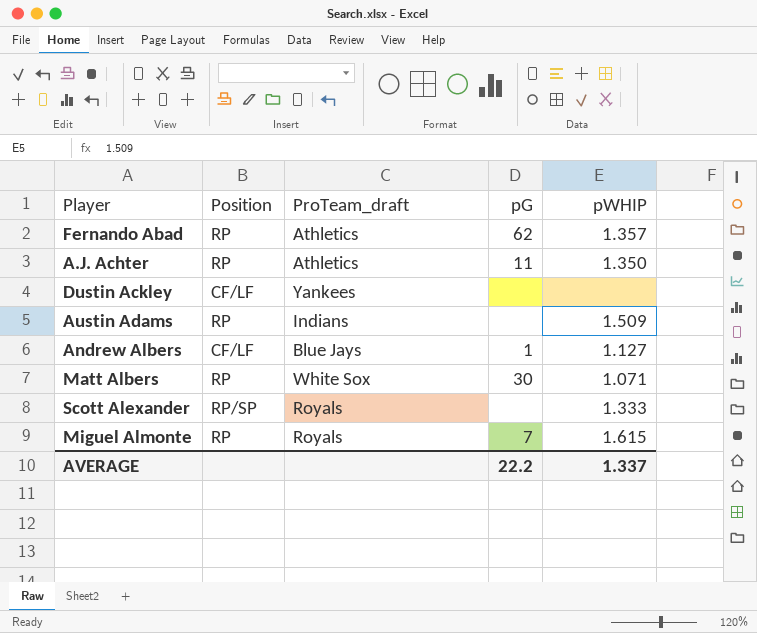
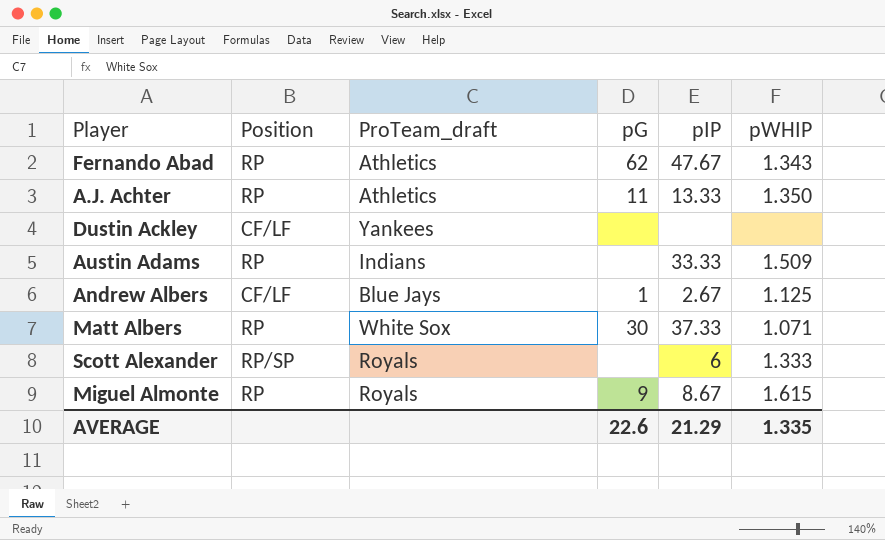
column pIP | position: none -> 5
Fernando Abad | pWHIP: 1.357 -> 1.343
Andrew Albers | pWHIP: 1.127 -> 1.125
Miguel Almonte | pG: 7 -> 9
AVERAGE | pG: 22.2 -> 22.6
AVERAGE | pWHIP: 1.337 -> 1.335

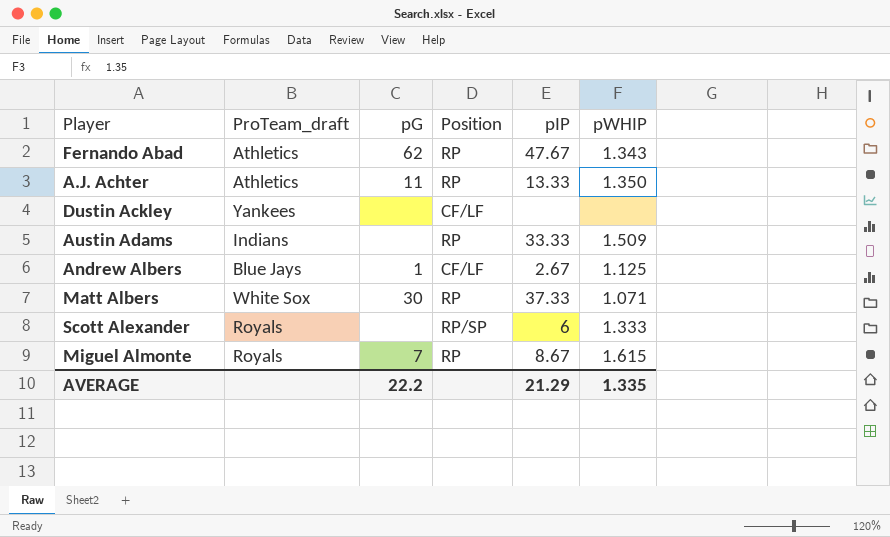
column Position | position: 2 -> 4
Miguel Almonte | pG: 9 -> 7
AVERAGE | pG: 22.6 -> 22.2

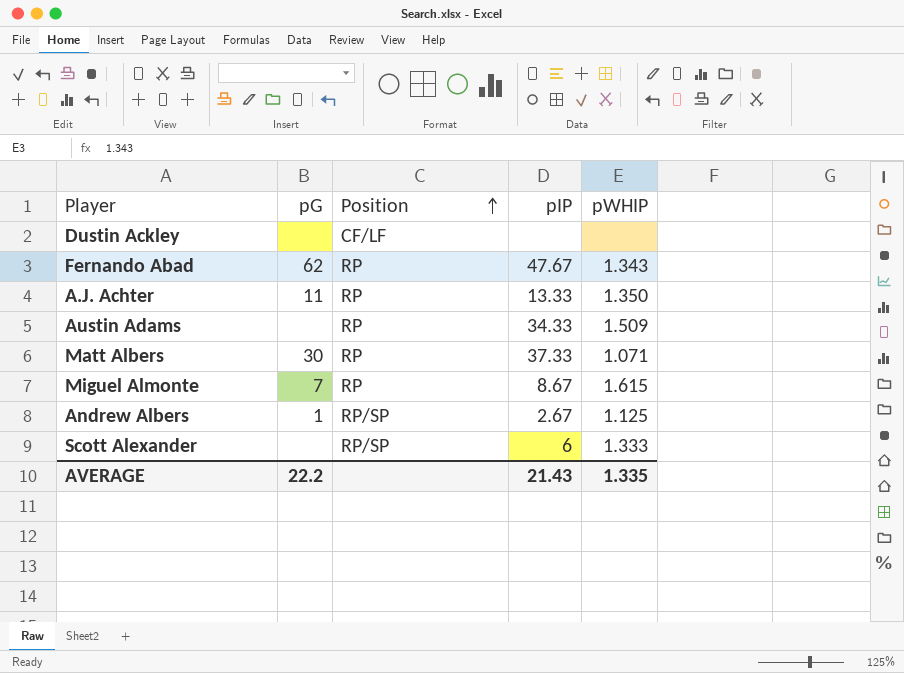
row order: none -> Position ascending
column ProTeam_draft | position: 2 -> none
Austin Adams | pIP: 33.33 -> 34.33
Andrew Albers | Position: CF/LF -> RP/SP
AVERAGE | pIP: 21.29 -> 21.43

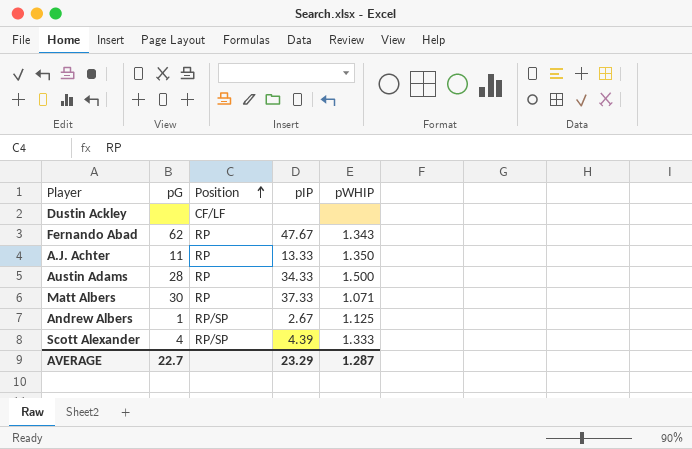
row Miguel Almonte: 7 | RP | 8.67 | 1.615 -> none
Austin Adams | pG: none -> 28
Austin Adams | pWHIP: 1.509 -> 1.500
Scott Alexander | pG: none -> 4
Scott Alexander | pIP: 6 -> 4.39
AVERAGE | pG: 22.2 -> 22.7
AVERAGE | pIP: 21.43 -> 23.29
AVERAGE | pWHIP: 1.335 -> 1.287

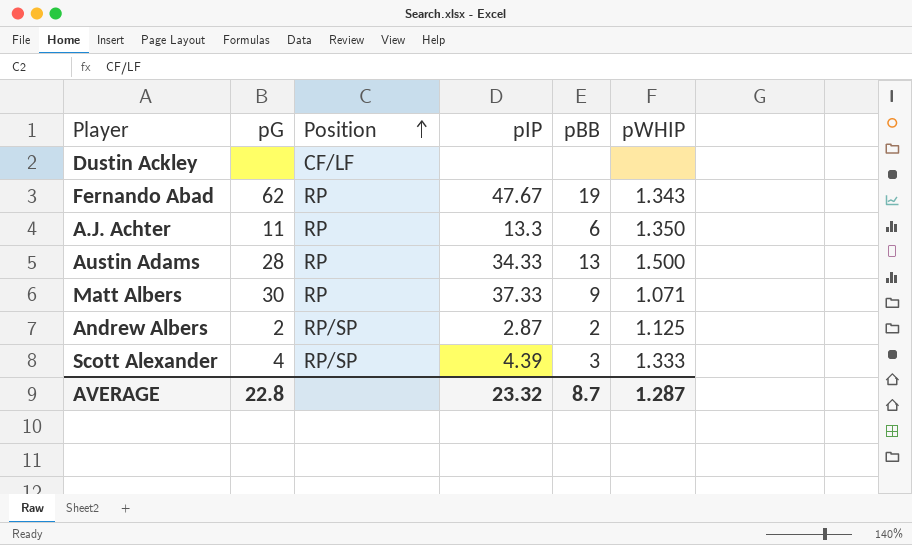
column pBB | position: none -> 5
A.J. Achter | pIP: 13.33 -> 13.3
Andrew Albers | pG: 1 -> 2
Andrew Albers | pIP: 2.67 -> 2.87
AVERAGE | pG: 22.7 -> 22.8
AVERAGE | pIP: 23.29 -> 23.32

